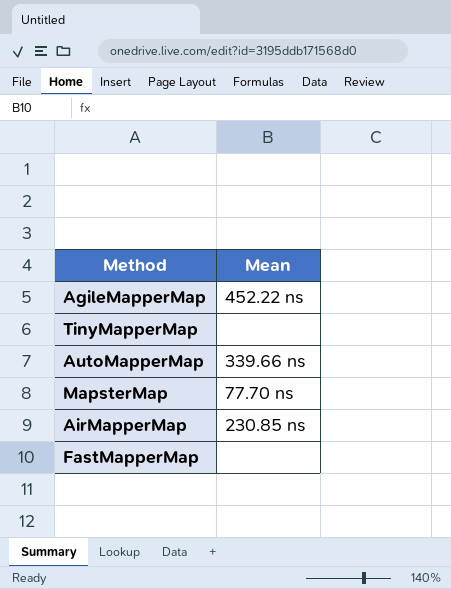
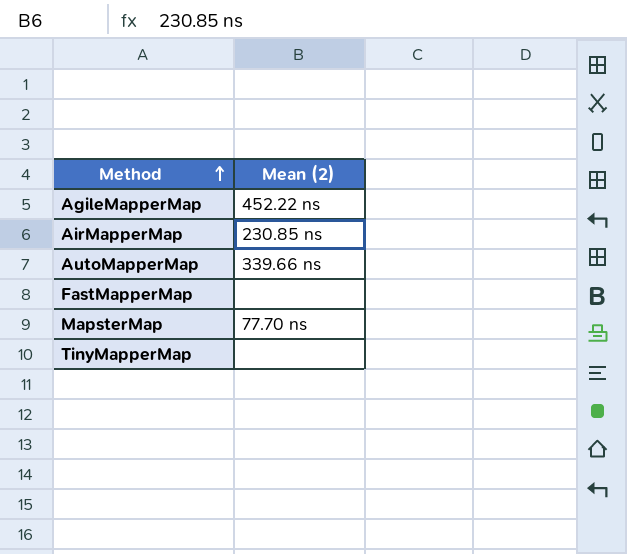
row order: none -> Method ascending
column name: Mean -> Mean (2)

